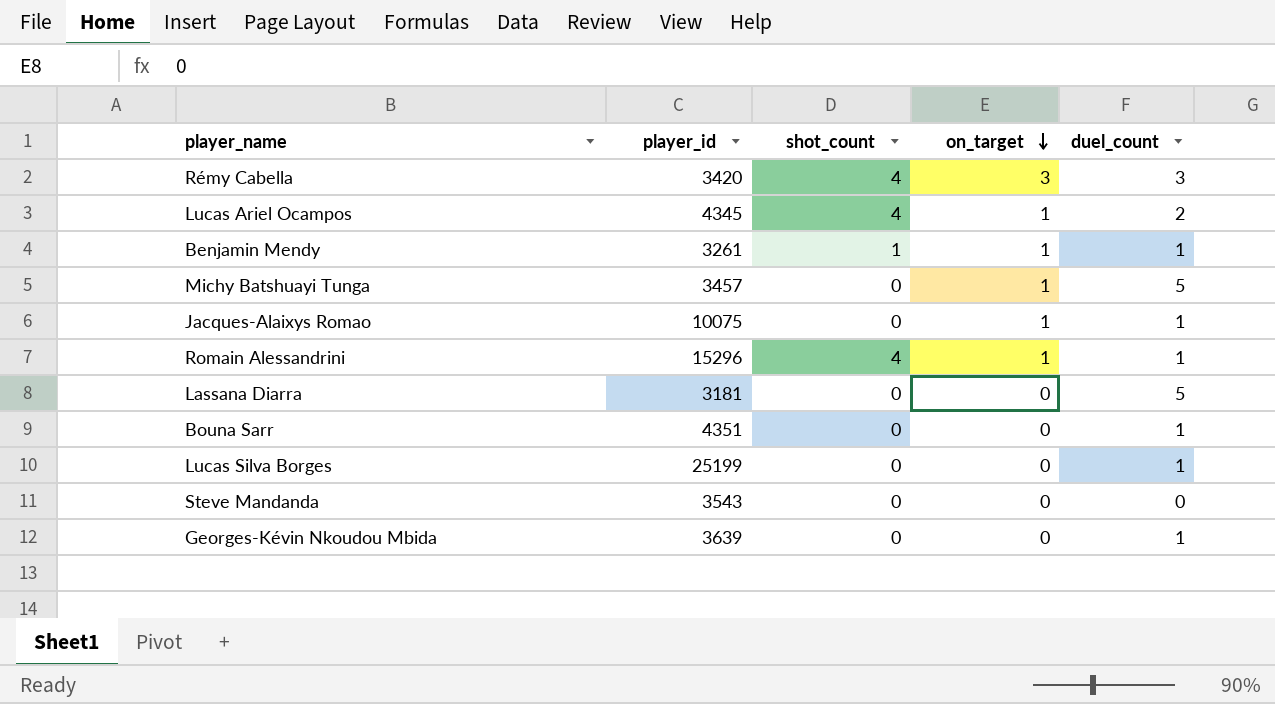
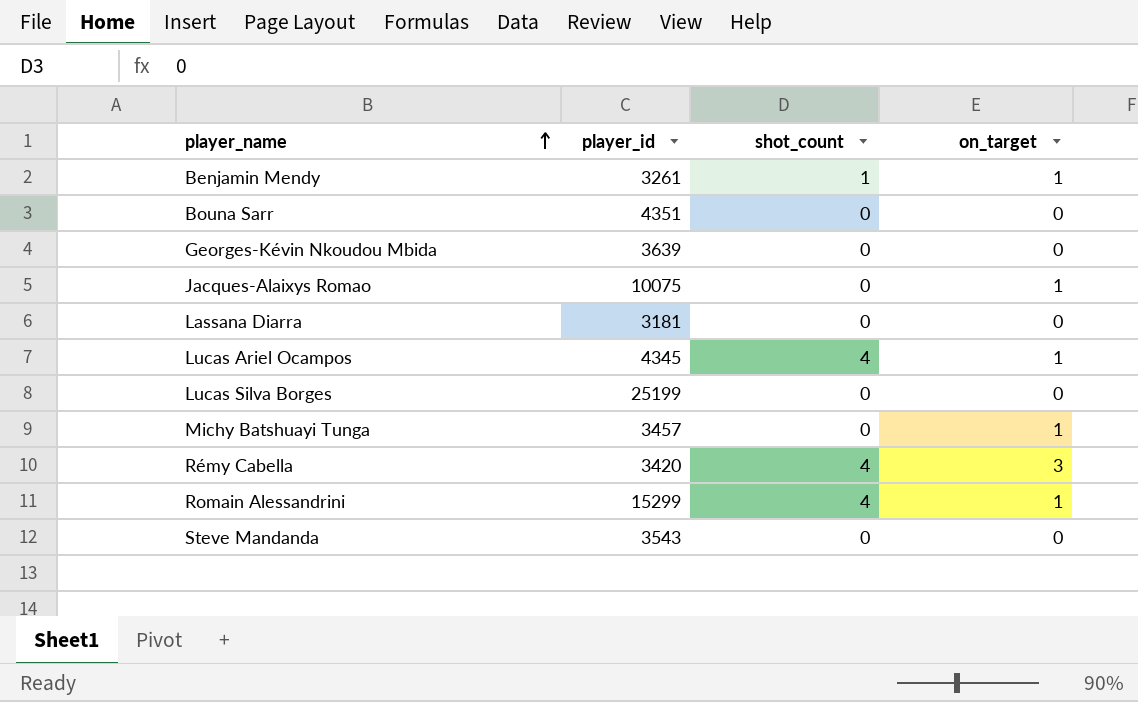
row order: on_target descending -> player_name ascending
column duel_count | position: 5 -> none
Romain Alessandrini | player_id: 15296 -> 15299

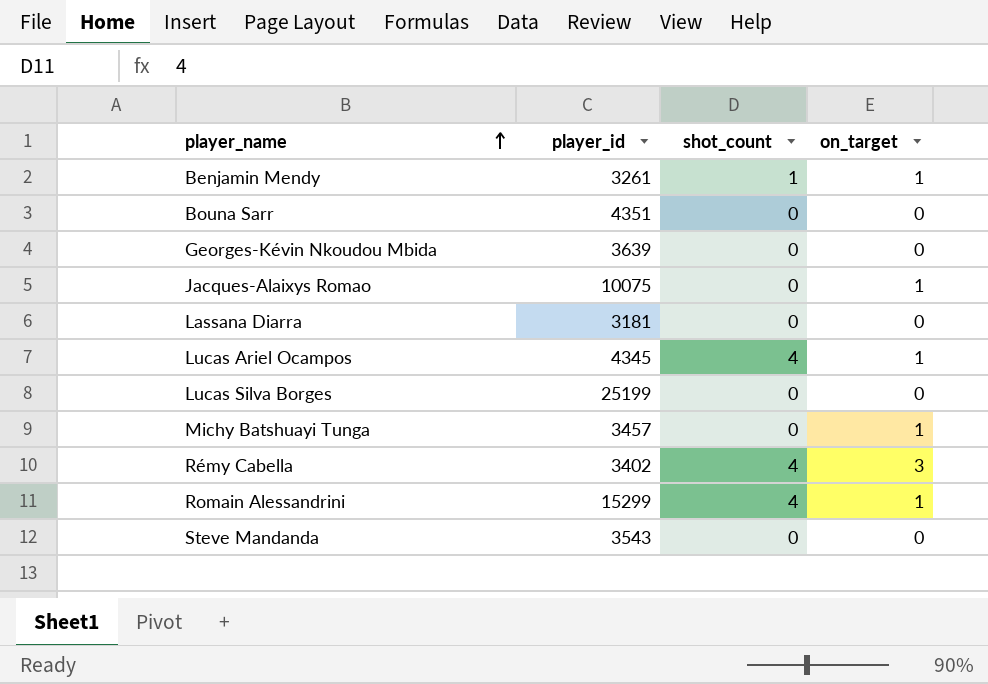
Rémy Cabella | player_id: 3420 -> 3402

